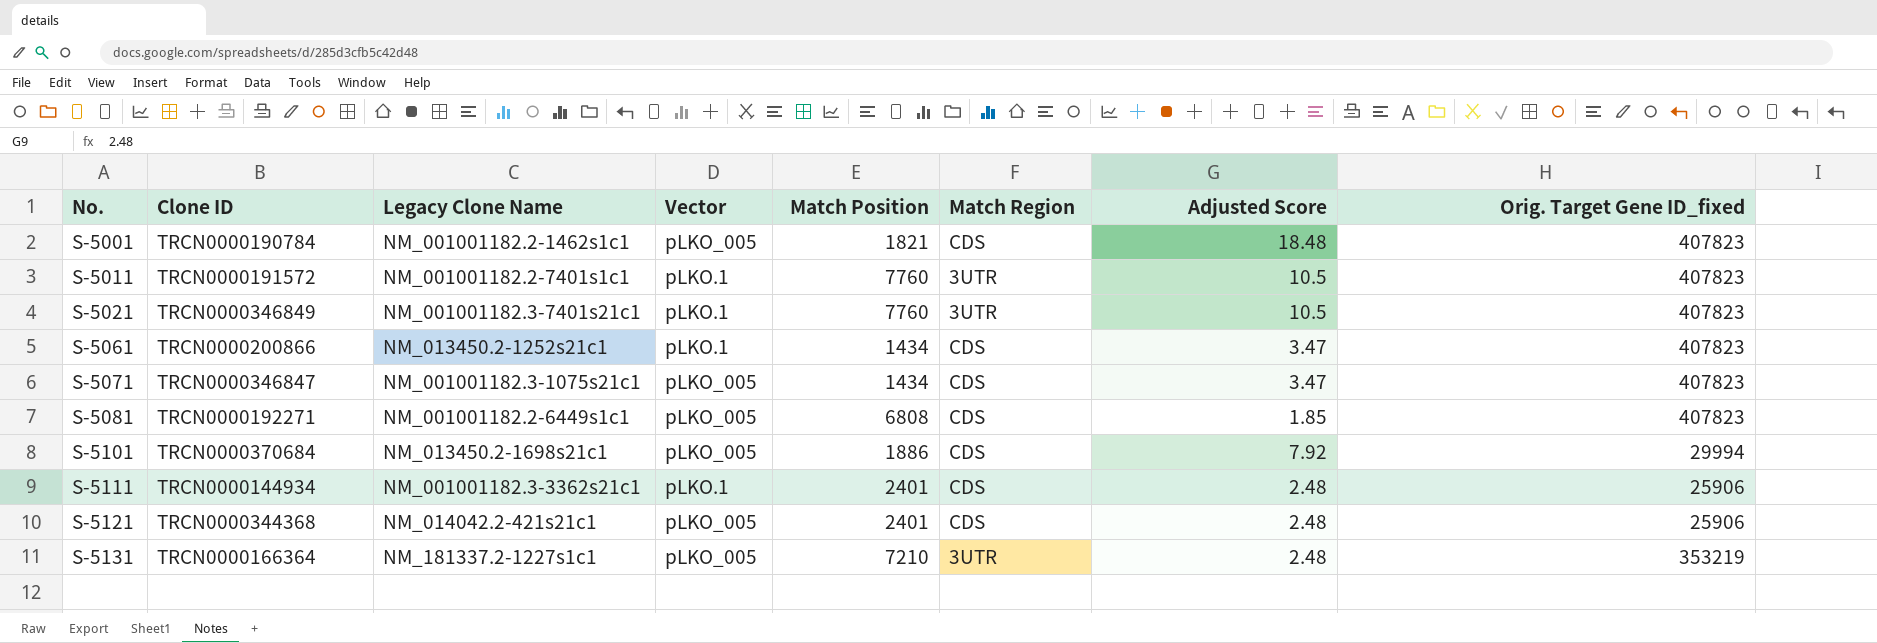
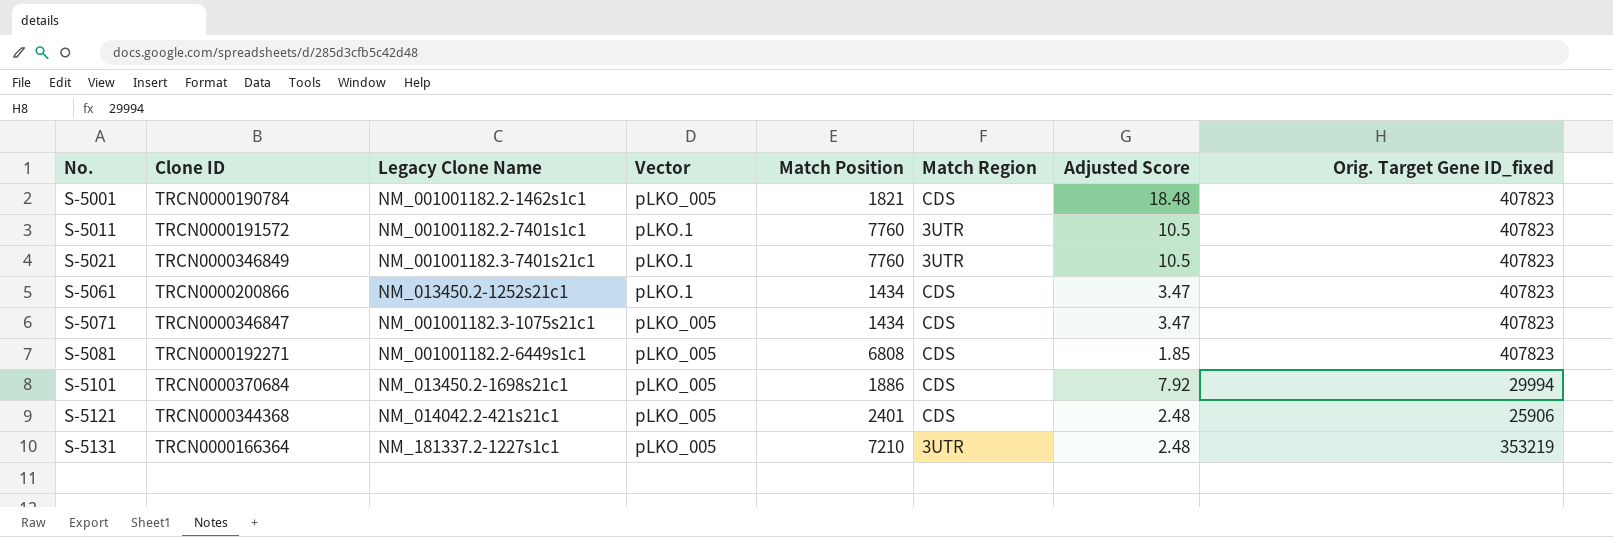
row S-5111: TRCN0000144934 | NM_001001182.3-3362s21c1 | pLKO.1 | 2401 | CDS | 2.48 | 25906 -> none

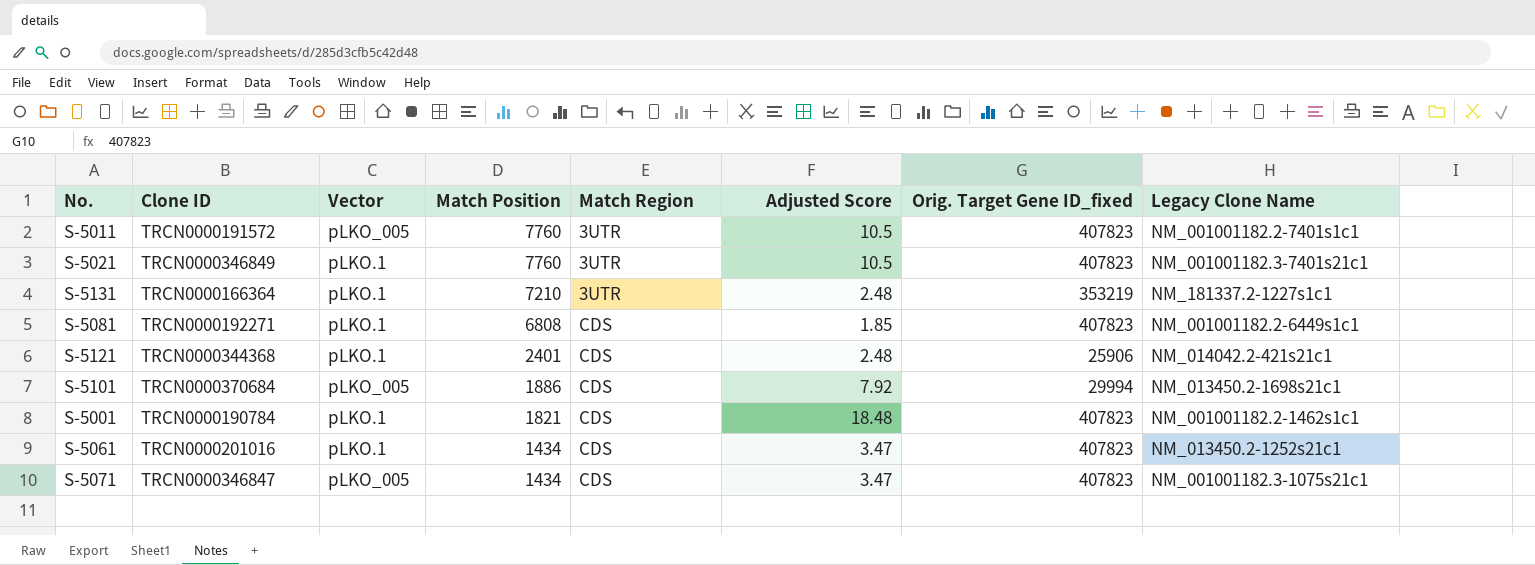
row order: No. ascending -> Match Position descending
column Legacy Clone Name | position: 3 -> 8
S-5011 | Vector: pLKO.1 -> pLKO_005
S-5131 | Vector: pLKO_005 -> pLKO.1
S-5081 | Vector: pLKO_005 -> pLKO.1
S-5121 | Vector: pLKO_005 -> pLKO.1
S-5001 | Vector: pLKO_005 -> pLKO.1
S-5061 | Clone ID: TRCN0000200866 -> TRCN0000201016

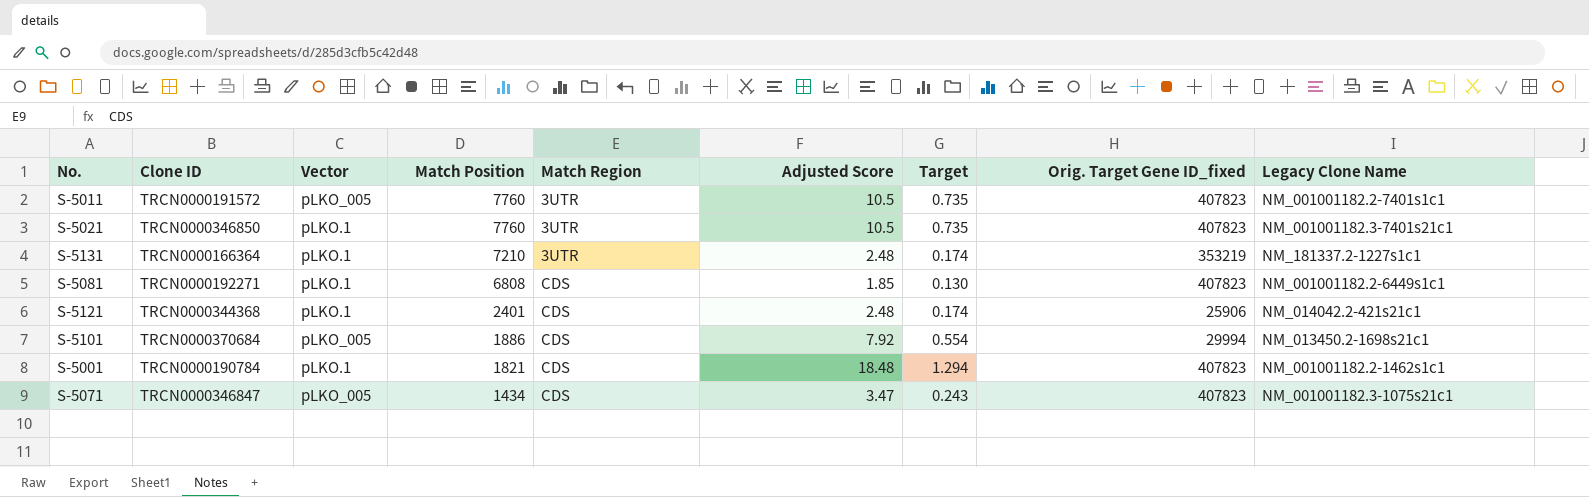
column Target | formula: none -> [Adjusted Score] * 0.07
row S-5061: TRCN0000201016 | pLKO.1 | 1434 | CDS | 3.47 | 407823 | NM_013450.2-1252s21c1 -> none
S-5021 | Clone ID: TRCN0000346849 -> TRCN0000346850

